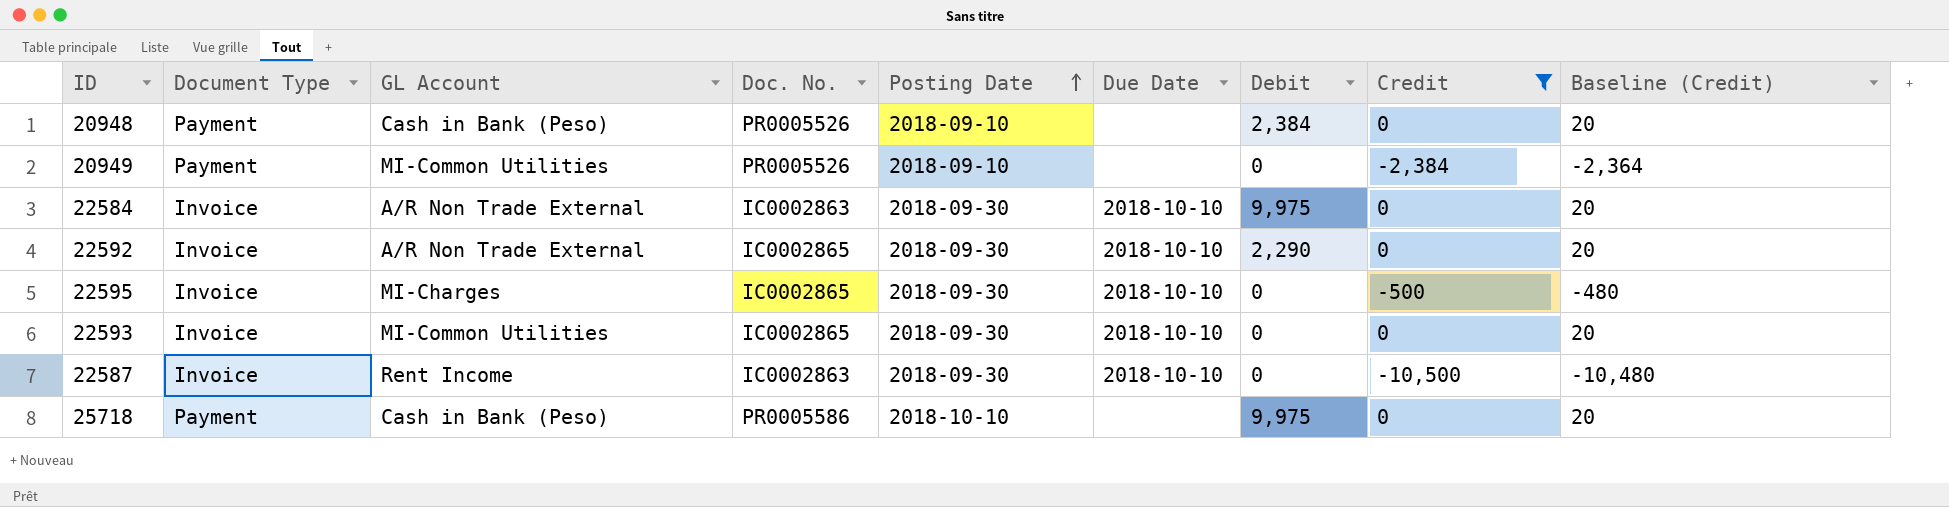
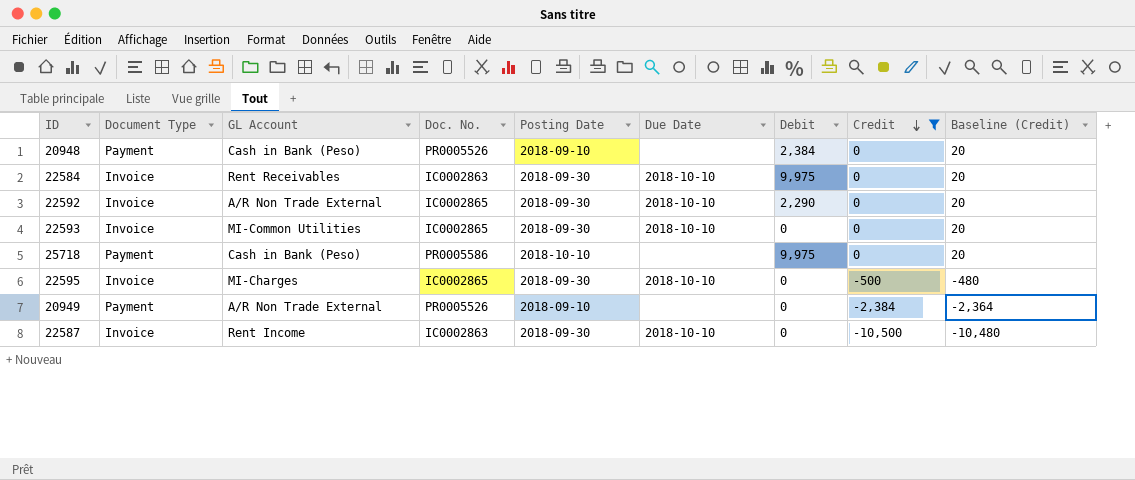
row order: Posting Date ascending -> Credit descending
22584 | GL Account: A/R Non Trade External -> Rent Receivables
20949 | GL Account: MI-Common Utilities -> A/R Non Trade External

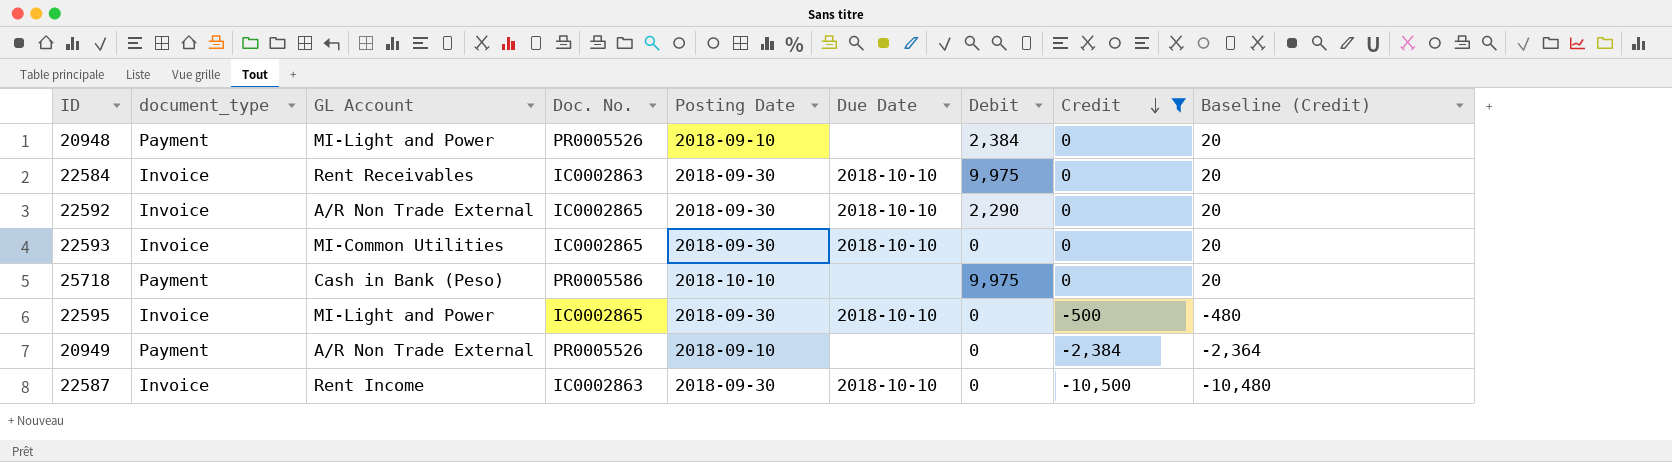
column name: Document Type -> document_type
20948 | GL Account: Cash in Bank (Peso) -> MI-Light and Power
22595 | GL Account: MI-Charges -> MI-Light and Power

